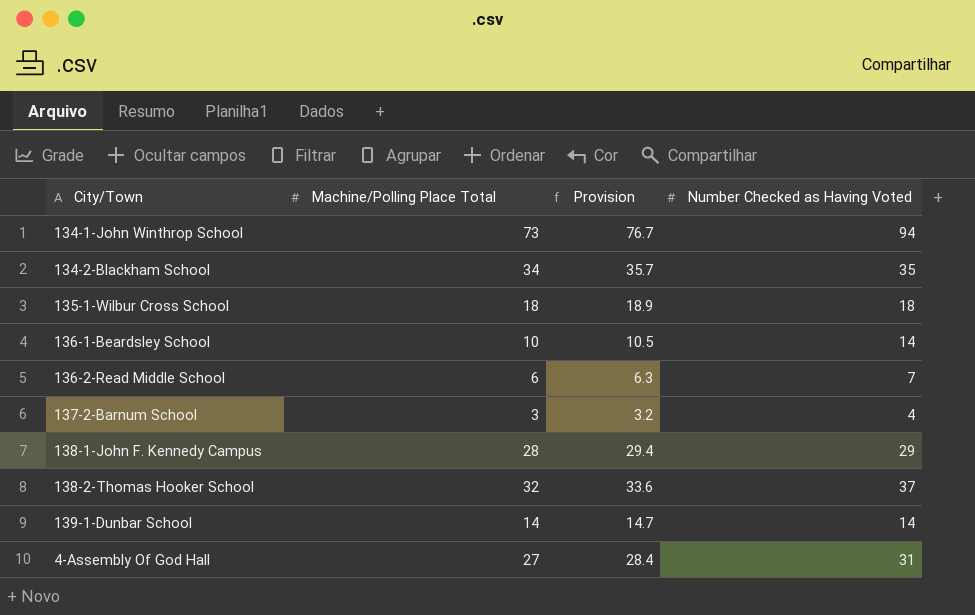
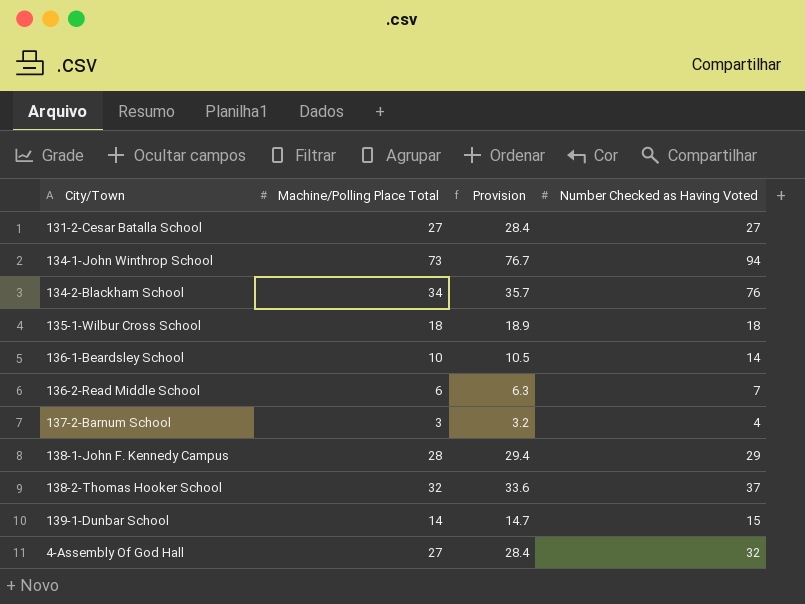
row 131-2-Cesar Batalla School: none -> 27 | 28.4 | 27
134-2-Blackham School | Number Checked as Having Voted: 35 -> 76
139-1-Dunbar School | Number Checked as Having Voted: 14 -> 15
4-Assembly Of God Hall | Number Checked as Having Voted: 31 -> 32

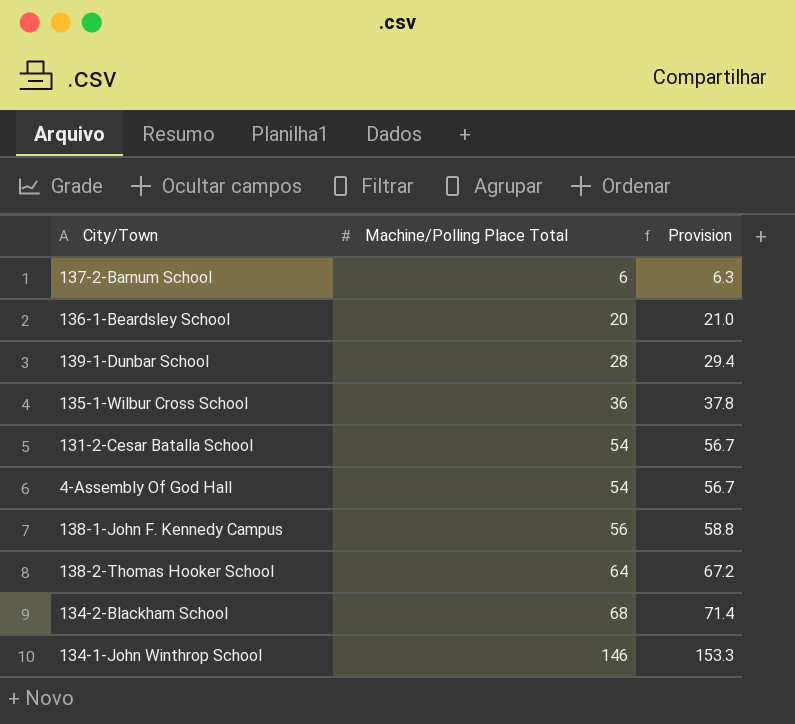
row order: none -> Machine/Polling Place Total ascending
column Number Checked as Having Voted | position: 4 -> none
row 136-2-Read Middle School: 6 | 6.3 | 7 -> none
137-2-Barnum School | Machine/Polling Place Total: 3 -> 6
137-2-Barnum School | Provision: 3.2 -> 6.3
136-1-Beardsley School | Machine/Polling Place Total: 10 -> 20
136-1-Beardsley School | Provision: 10.5 -> 21.0
139-1-Dunbar School | Machine/Polling Place Total: 14 -> 28
139-1-Dunbar School | Provision: 14.7 -> 29.4
135-1-Wilbur Cross School | Machine/Polling Place Total: 18 -> 36
135-1-Wilbur Cross School | Provision: 18.9 -> 37.8
131-2-Cesar Batalla School | Machine/Polling Place Total: 27 -> 54
131-2-Cesar Batalla School | Provision: 28.4 -> 56.7
4-Assembly Of God Hall | Machine/Polling Place Total: 27 -> 54
4-Assembly Of God Hall | Provision: 28.4 -> 56.7
138-1-John F. Kennedy Campus | Machine/Polling Place Total: 28 -> 56
138-1-John F. Kennedy Campus | Provision: 29.4 -> 58.8
138-2-Thomas Hooker School | Machine/Polling Place Total: 32 -> 64
138-2-Thomas Hooker School | Provision: 33.6 -> 67.2
134-2-Blackham School | Machine/Polling Place Total: 34 -> 68
134-2-Blackham School | Provision: 35.7 -> 71.4
134-1-John Winthrop School | Machine/Polling Place Total: 73 -> 146
134-1-John Winthrop School | Provision: 76.7 -> 153.3

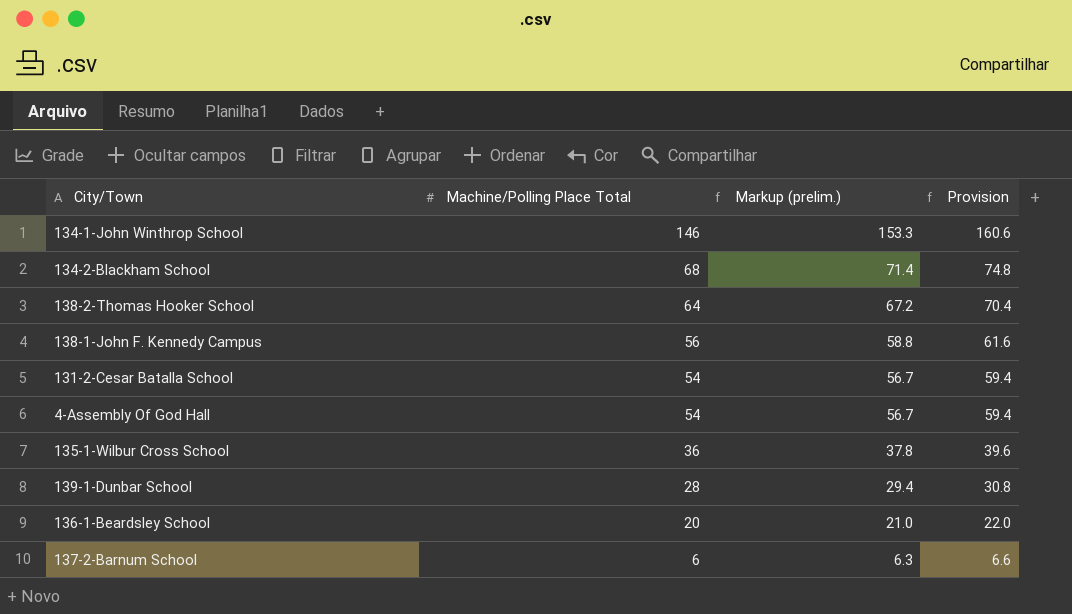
row order: Machine/Polling Place Total ascending -> Machine/Polling Place Total descending
column Markup (prelim.) | formula: none -> [Machine/Polling Place Total] * 1.05
column Provision | formula: [Machine/Polling Place Total] * 1.05 -> [Machine/Polling Place Total] * 1.1

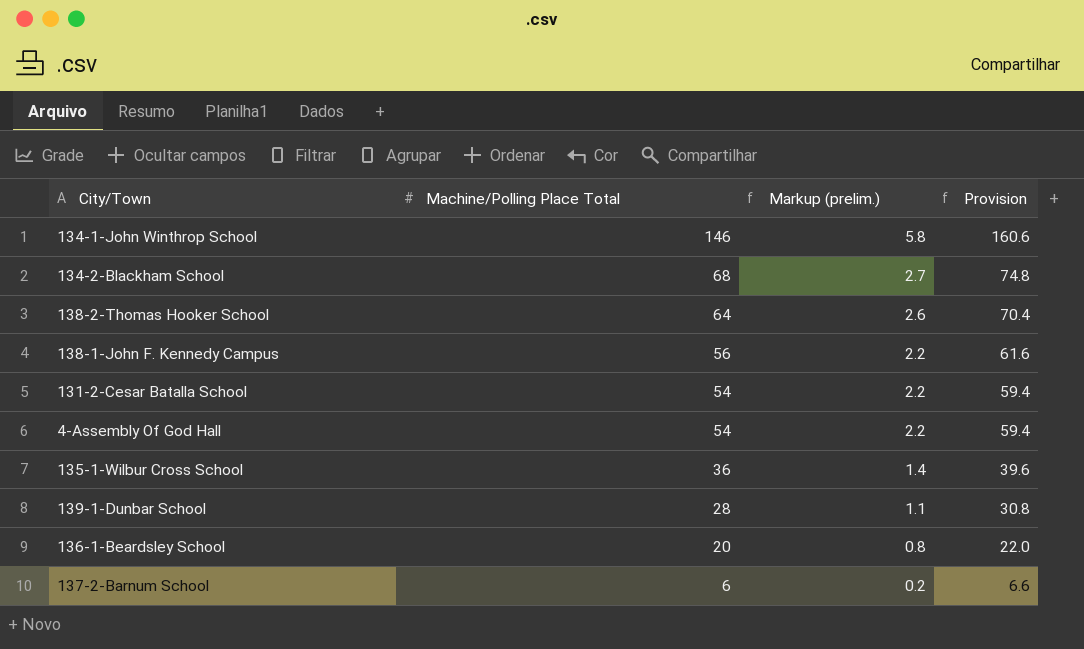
column Markup (prelim.) | formula: [Machine/Polling Place Total] * 1.05 -> [Machine/Polling Place Total] * 0.04

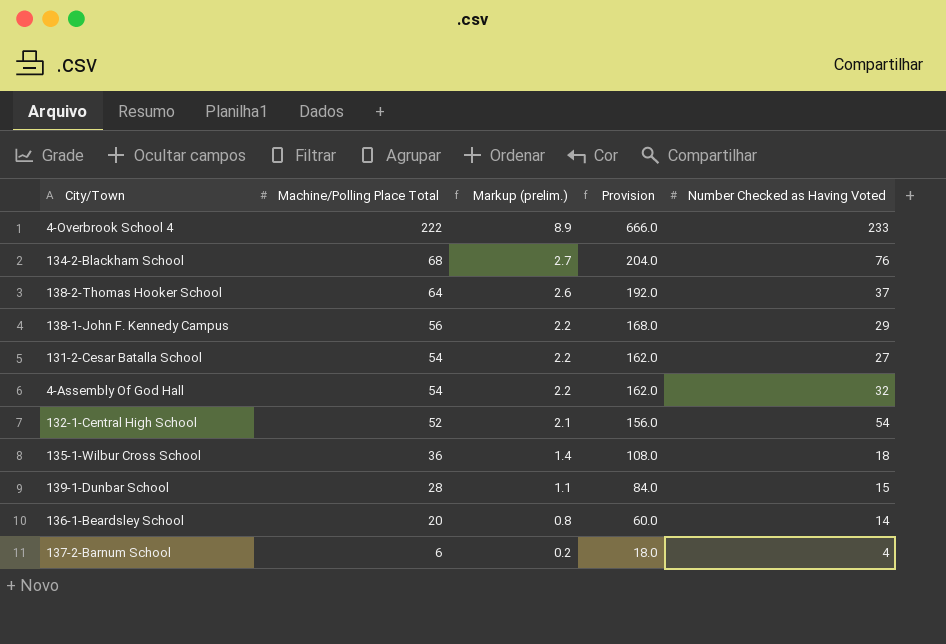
column Provision | formula: [Machine/Polling Place Total] * 1.1 -> [Machine/Polling Place Total] * 3
column Number Checked as Having Voted | position: none -> 5
row 134-1-John Winthrop School: 146 | 5.8 | 160.6 -> none
row 4-Overbrook School 4: none -> 222 | 8.9 | 666.0 | 233
row 132-1-Central High School: none -> 52 | 2.1 | 156.0 | 54

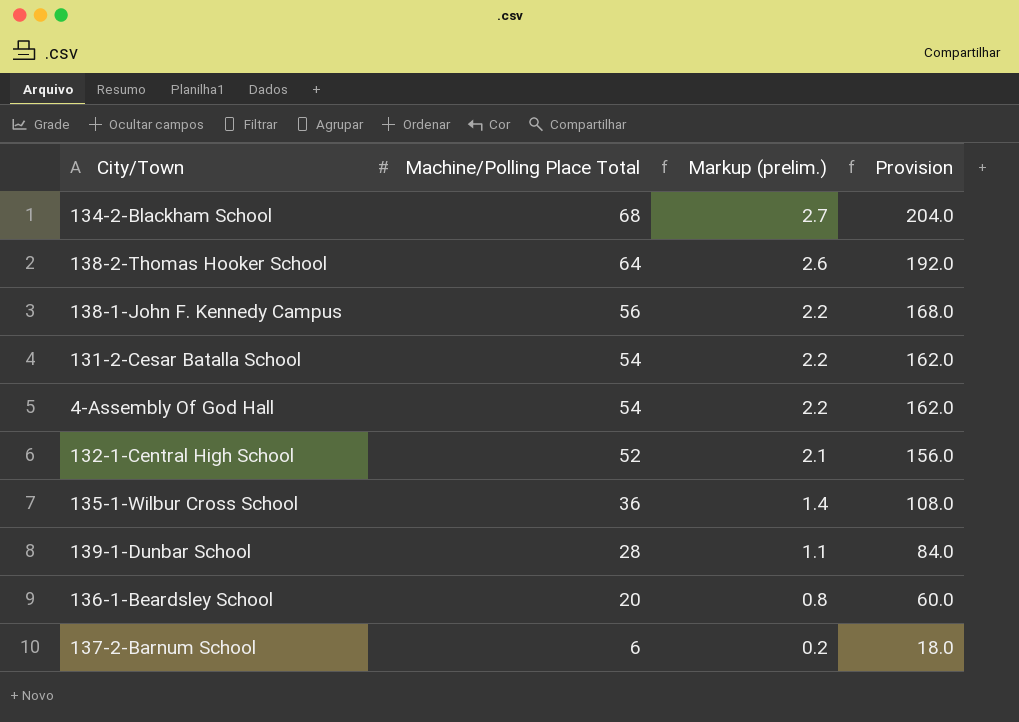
column Number Checked as Having Voted | position: 5 -> none
row 4-Overbrook School 4: 222 | 8.9 | 666.0 | 233 -> none

